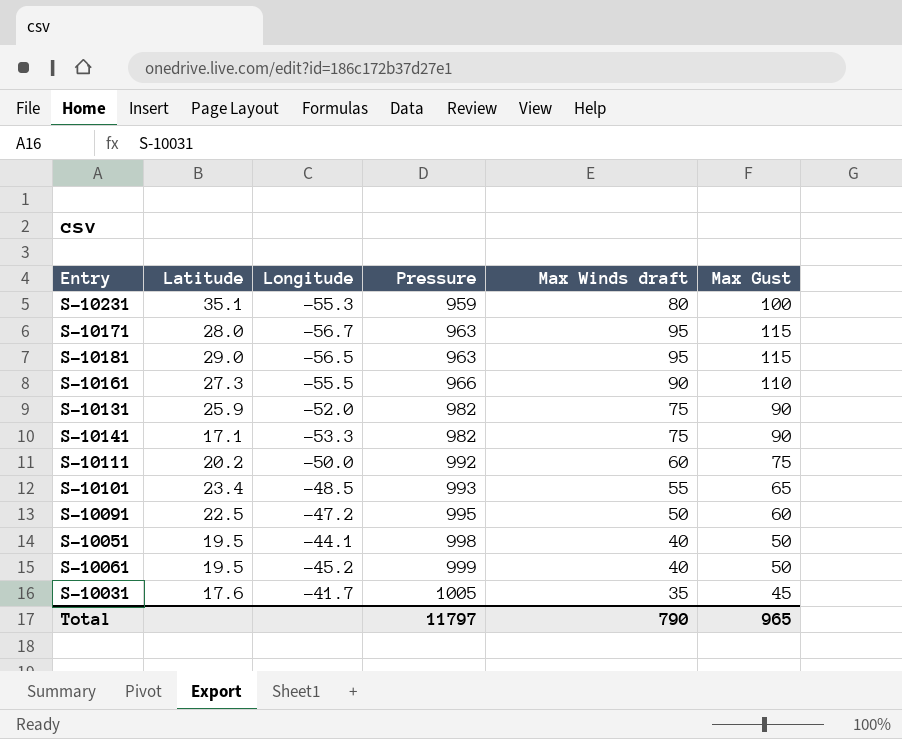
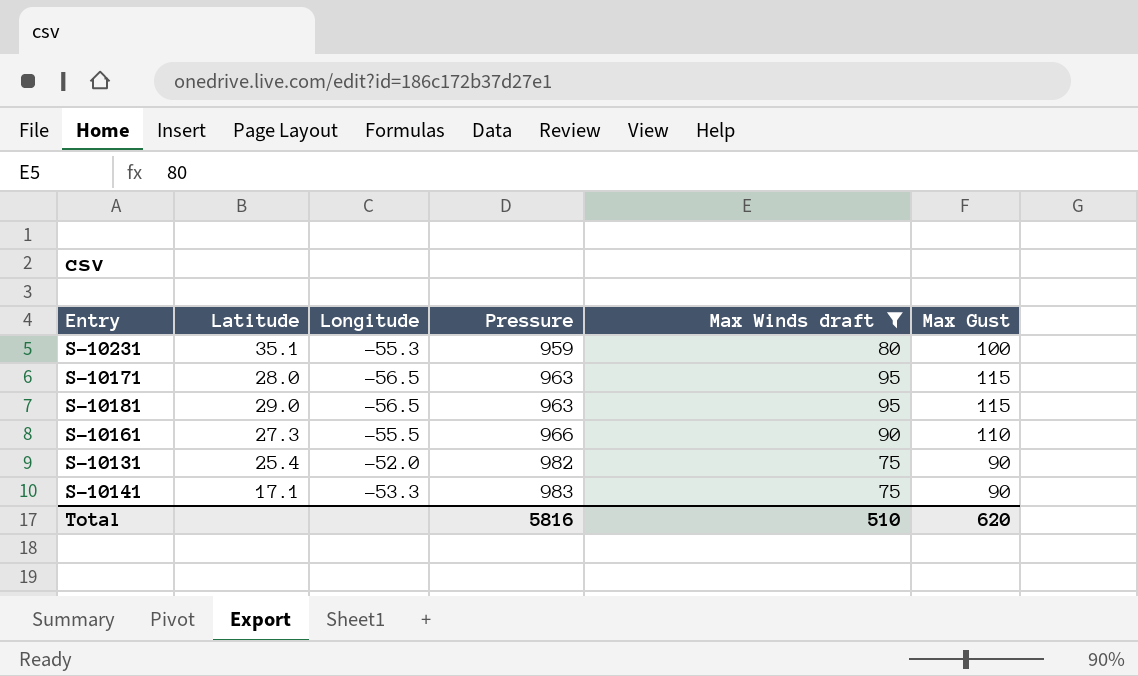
filter: none -> Max Winds draft >= 75
S-10171 | Longitude: -56.7 -> -56.5
S-10131 | Latitude: 25.9 -> 25.4
S-10141 | Pressure: 982 -> 983
Total | Pressure: 11797 -> 5816
Total | Max Winds draft: 790 -> 510
Total | Max Gust: 965 -> 620

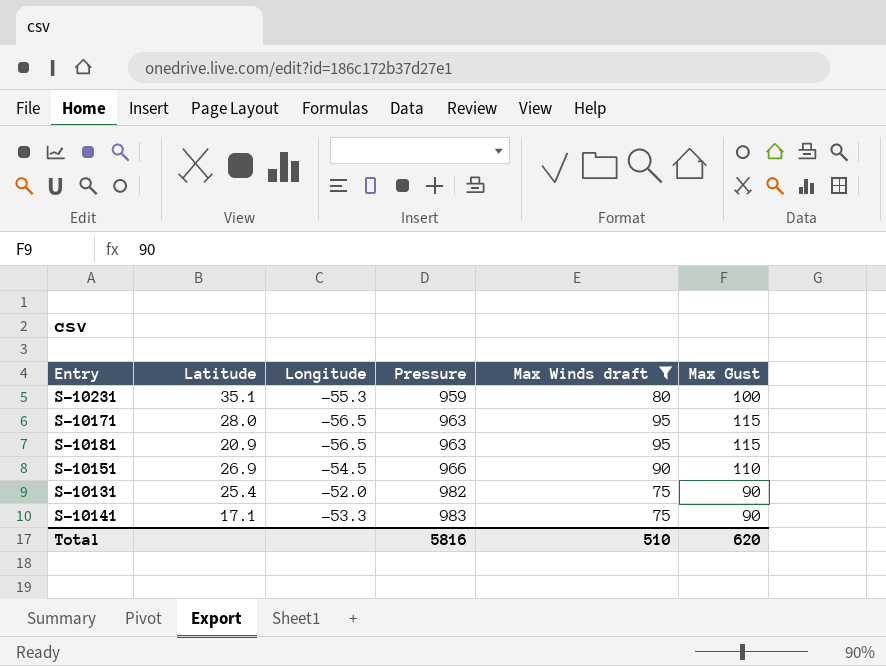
row S-10161: 27.3 | -55.5 | 966 | 90 | 110 -> none
S-10181 | Latitude: 29.0 -> 20.9
row S-10151: none -> 26.9 | -54.5 | 966 | 90 | 110

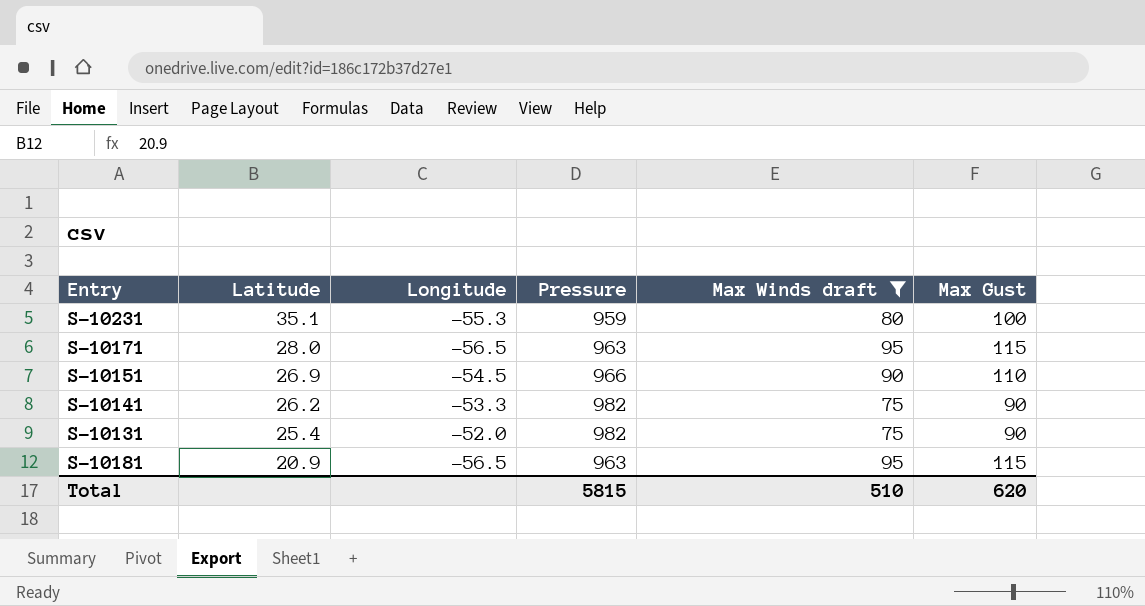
row order: Pressure ascending -> Latitude descending
S-10141 | Latitude: 17.1 -> 26.2
S-10141 | Pressure: 983 -> 982
Total | Pressure: 5816 -> 5815

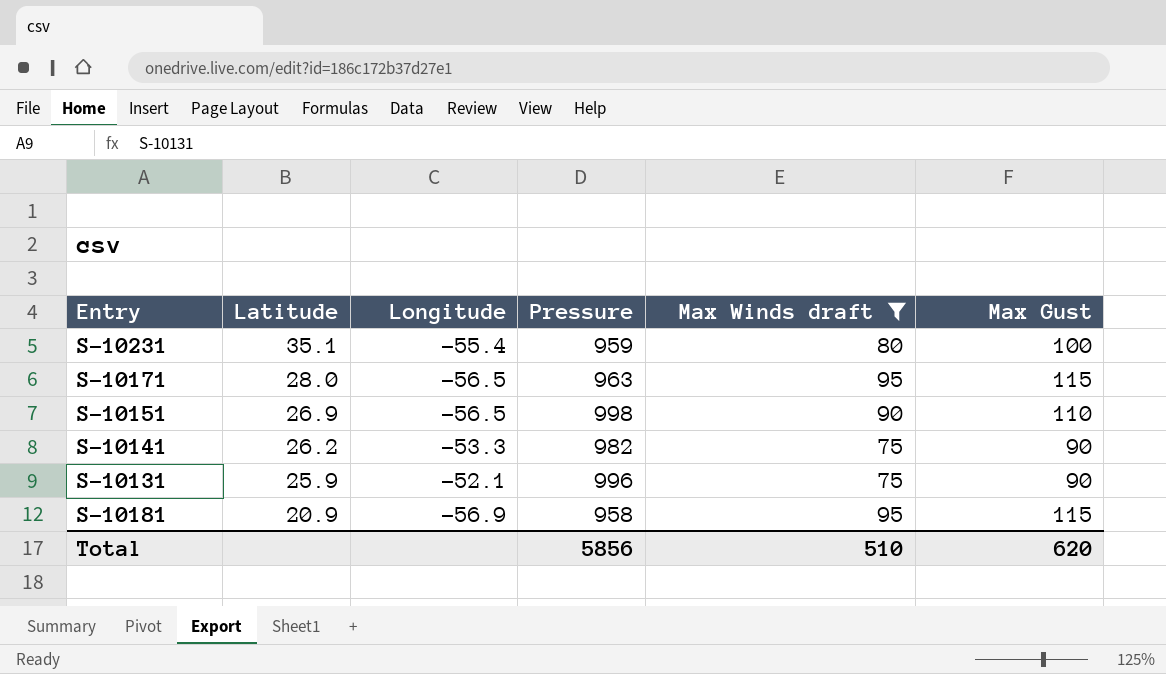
S-10231 | Longitude: -55.3 -> -55.4
S-10151 | Longitude: -54.5 -> -56.5
S-10151 | Pressure: 966 -> 998
S-10131 | Latitude: 25.4 -> 25.9
S-10131 | Longitude: -52.0 -> -52.1
S-10131 | Pressure: 982 -> 996
S-10181 | Longitude: -56.5 -> -56.9
S-10181 | Pressure: 963 -> 958
Total | Pressure: 5815 -> 5856

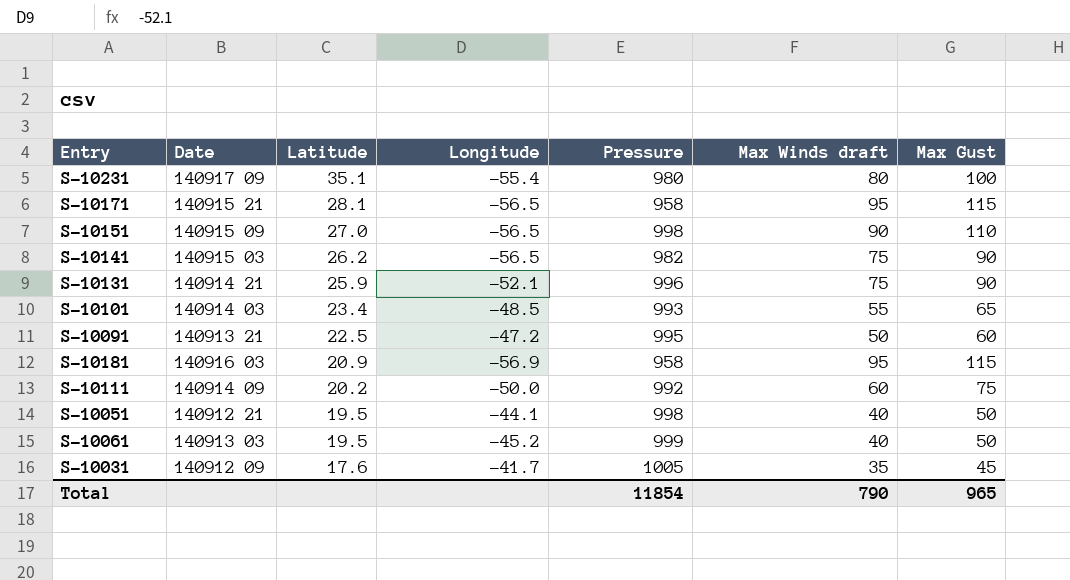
filter: Max Winds draft >= 75 -> none
column Date | position: none -> 2
S-10231 | Pressure: 959 -> 980
S-10171 | Latitude: 28.0 -> 28.1
S-10171 | Pressure: 963 -> 958
S-10151 | Latitude: 26.9 -> 27.0
S-10141 | Longitude: -53.3 -> -56.5
Total | Pressure: 5856 -> 11854
Total | Max Winds draft: 510 -> 790
Total | Max Gust: 620 -> 965

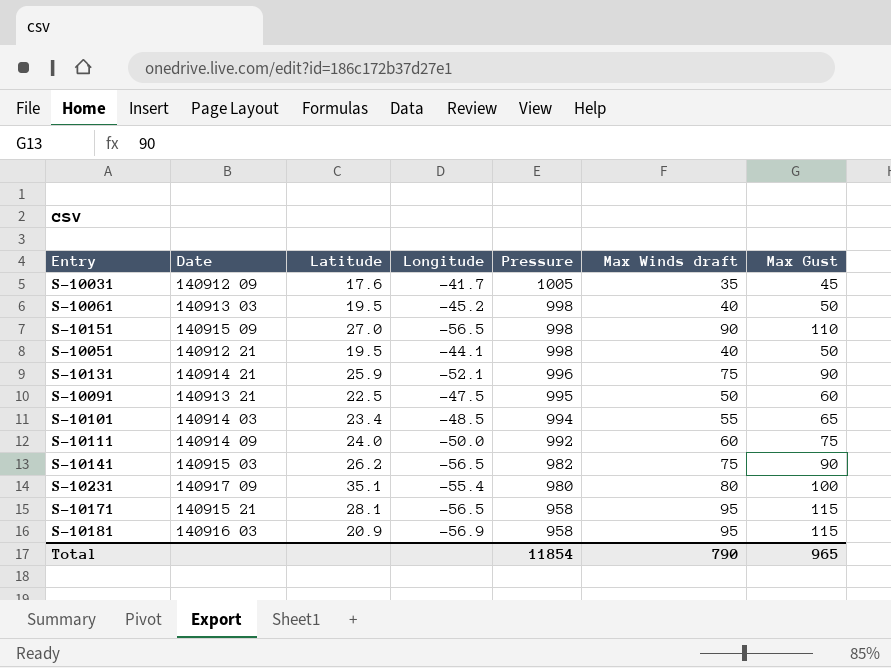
row order: Latitude descending -> Pressure descending
S-10061 | Pressure: 999 -> 998
S-10091 | Longitude: -47.2 -> -47.5
S-10101 | Pressure: 993 -> 994
S-10111 | Latitude: 20.2 -> 24.0

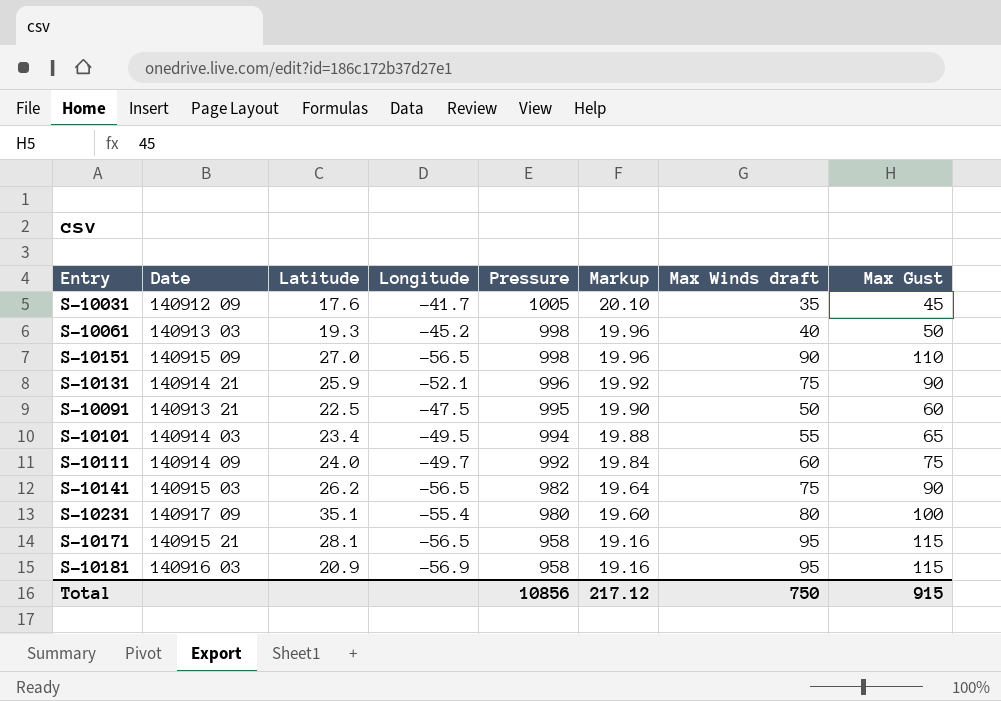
column Markup | formula: none -> [Pressure] * 0.02
row S-10051: 140912 21 | 19.5 | -44.1 | 998 | 40 | 50 -> none
S-10061 | Latitude: 19.5 -> 19.3
S-10101 | Longitude: -48.5 -> -49.5
S-10111 | Longitude: -50.0 -> -49.7
Total | Pressure: 11854 -> 10856
Total | Max Winds draft: 790 -> 750
Total | Max Gust: 965 -> 915

